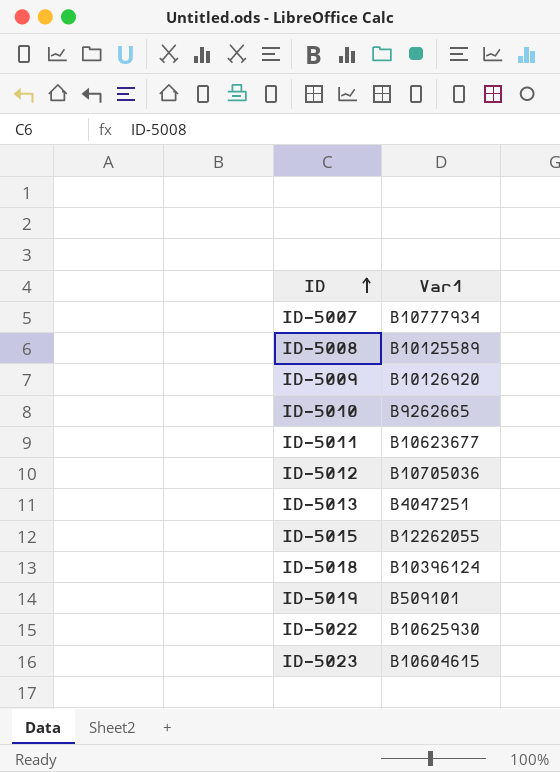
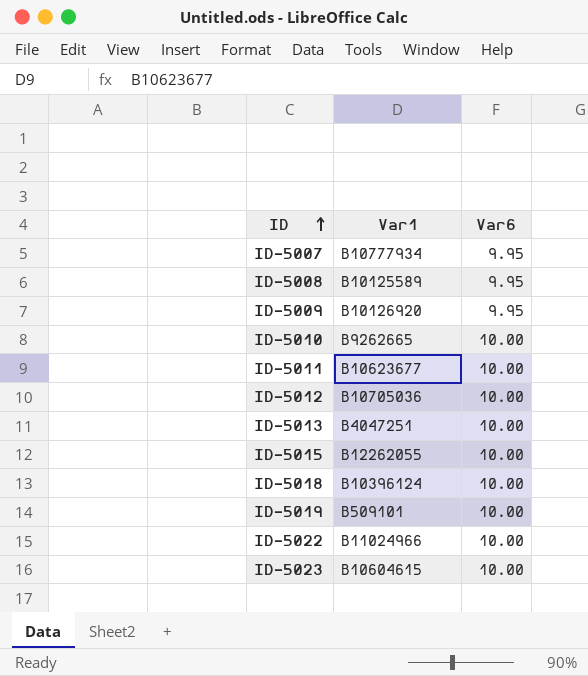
column Var6 | position: none -> 3
ID-5022 | Var1: B10625930 -> B11024966

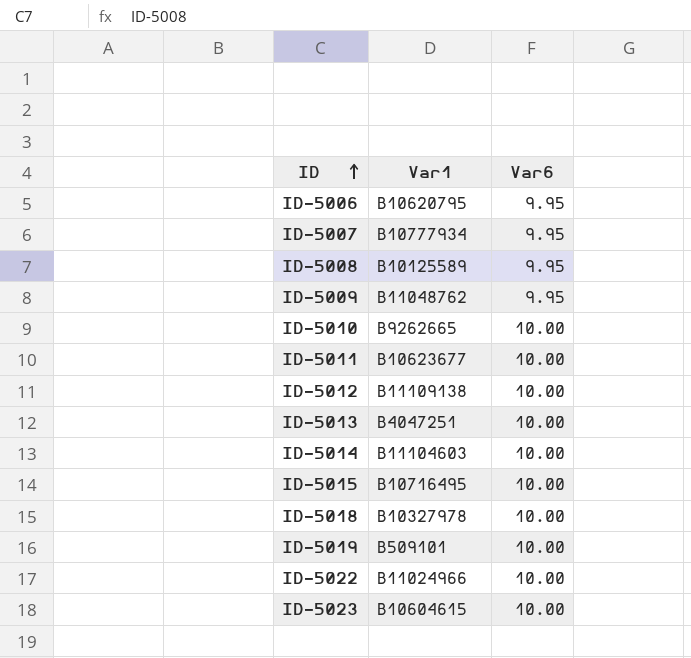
row ID-5006: none -> B10620795 | 9.95
ID-5009 | Var1: B10126920 -> B11048762
ID-5012 | Var1: B10705036 -> B11109138
row ID-5014: none -> B11104603 | 10.00
ID-5015 | Var1: B12262055 -> B10716495
ID-5018 | Var1: B10396124 -> B10327978

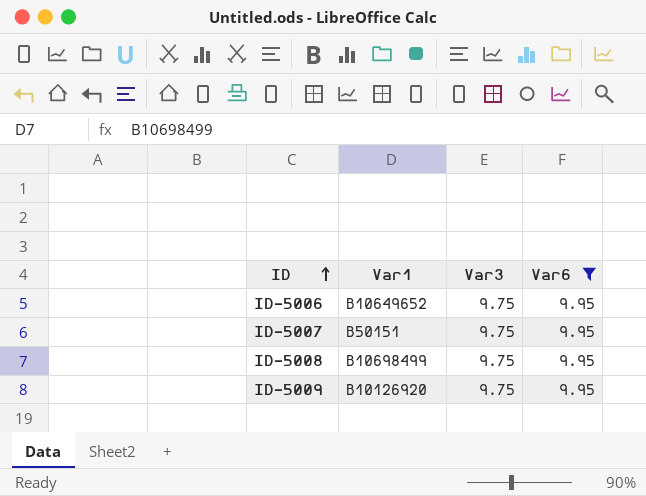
filter: none -> Var6 = 9.95
column Var3 | position: none -> 3
ID-5006 | Var1: B10620795 -> B10649652
ID-5007 | Var1: B10777934 -> B50151
ID-5008 | Var1: B10125589 -> B10698499
ID-5009 | Var1: B11048762 -> B10126920

